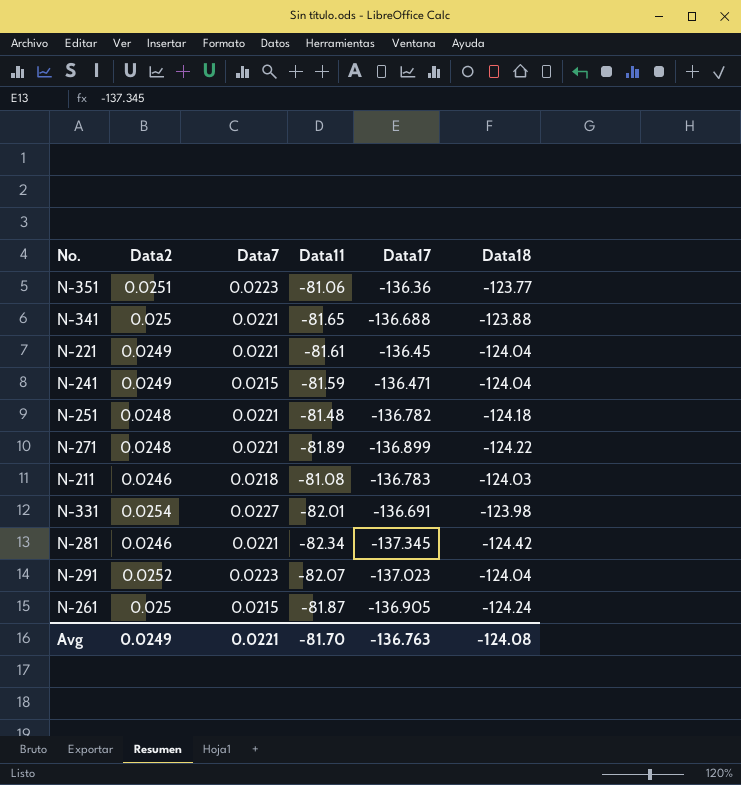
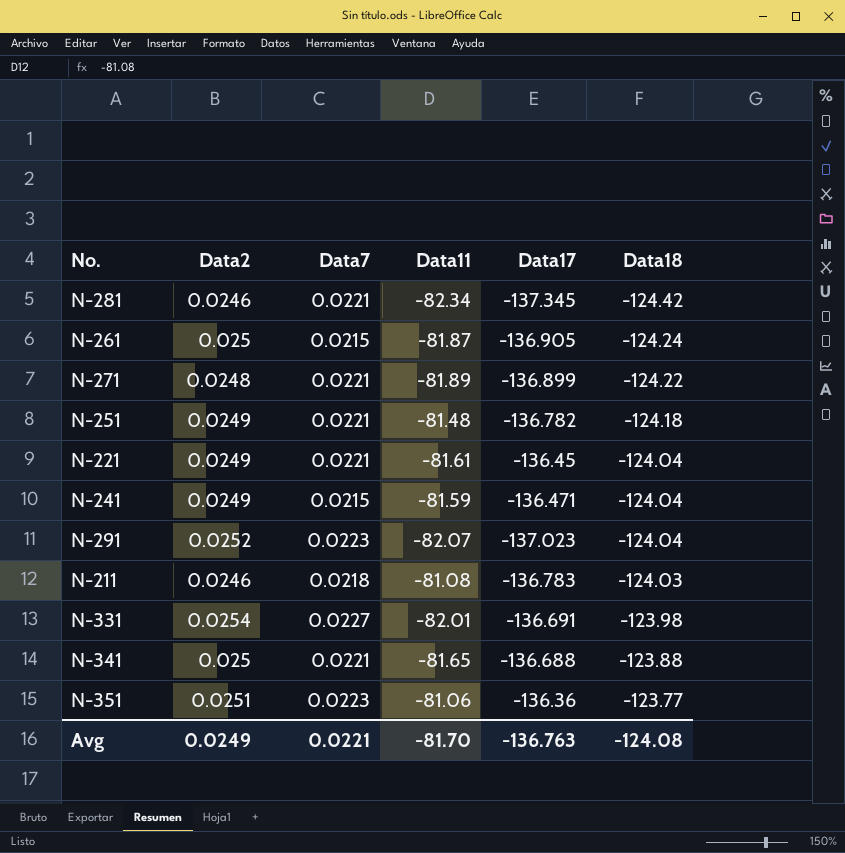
row order: none -> Data18 ascending
N-251 | Data2: 0.0248 -> 0.0249

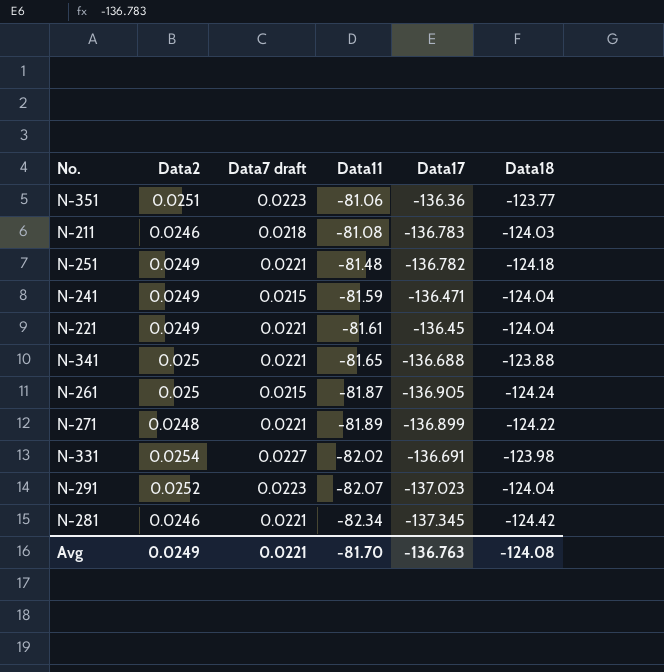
row order: Data18 ascending -> Data11 descending
column name: Data7 -> Data7 draft
N-331 | Data11: -82.01 -> -82.02

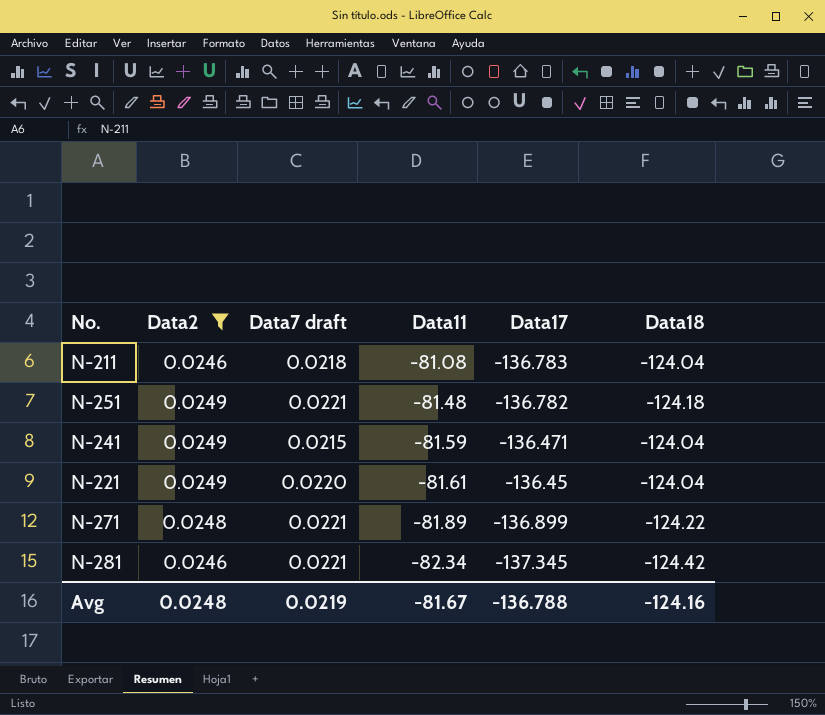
filter: none -> Data2 <= 0.0249
N-211 | Data18: -124.03 -> -124.04
N-221 | Data7 draft: 0.0221 -> 0.0220
Avg | Data2: 0.0249 -> 0.0248
Avg | Data7 draft: 0.0221 -> 0.0219
Avg | Data11: -81.70 -> -81.67
Avg | Data17: -136.763 -> -136.788
Avg | Data18: -124.08 -> -124.16

